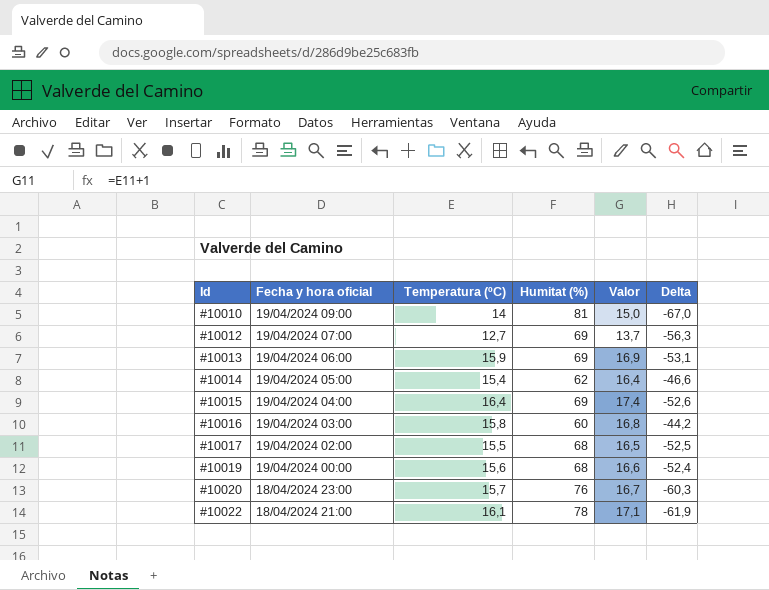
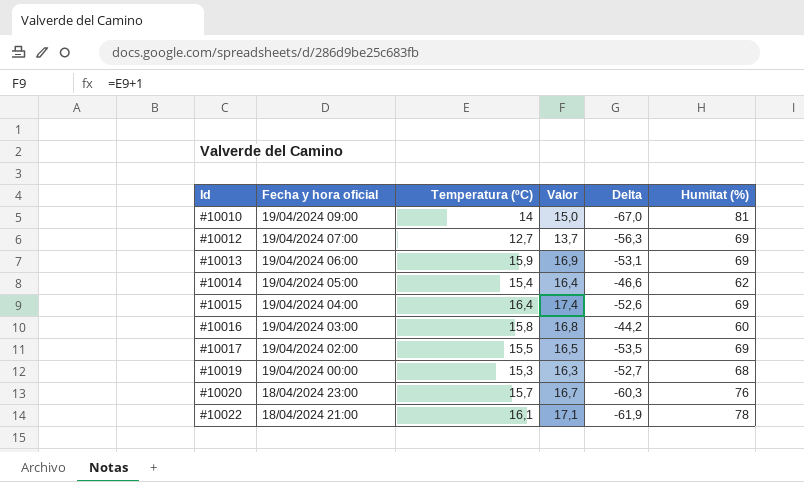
column Humitat (%) | position: 4 -> 6
#10017 | Delta: -52,5 -> -53,5
#10017 | Humitat (%): 68 -> 69
#10019 | Temperatura (ºC): 15,6 -> 15,3
#10019 | Valor: 16,6 -> 16,3
#10019 | Delta: -52,4 -> -52,7

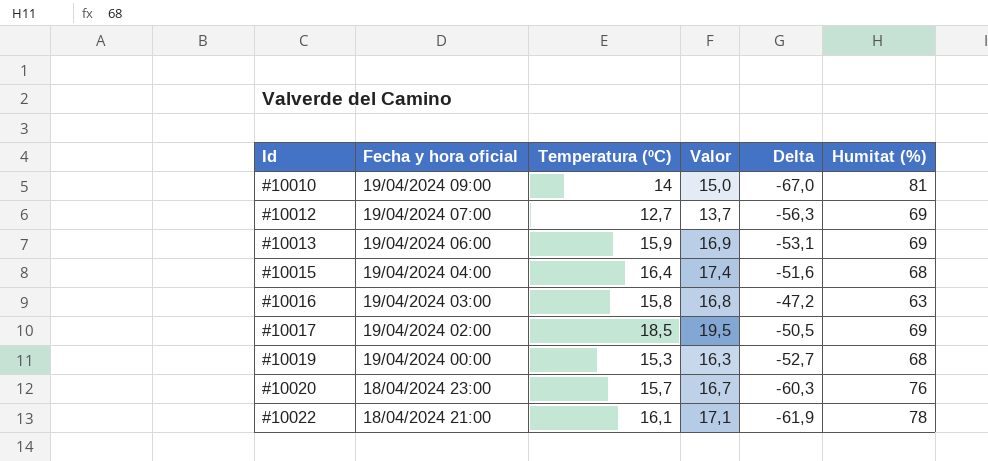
row #10014: 19/04/2024 05:00 | 15,4 | 16,4 | -46,6 | 62 -> none
#10015 | Delta: -52,6 -> -51,6
#10015 | Humitat (%): 69 -> 68
#10016 | Delta: -44,2 -> -47,2
#10016 | Humitat (%): 60 -> 63
#10017 | Temperatura (ºC): 15,5 -> 18,5
#10017 | Valor: 16,5 -> 19,5
#10017 | Delta: -53,5 -> -50,5

